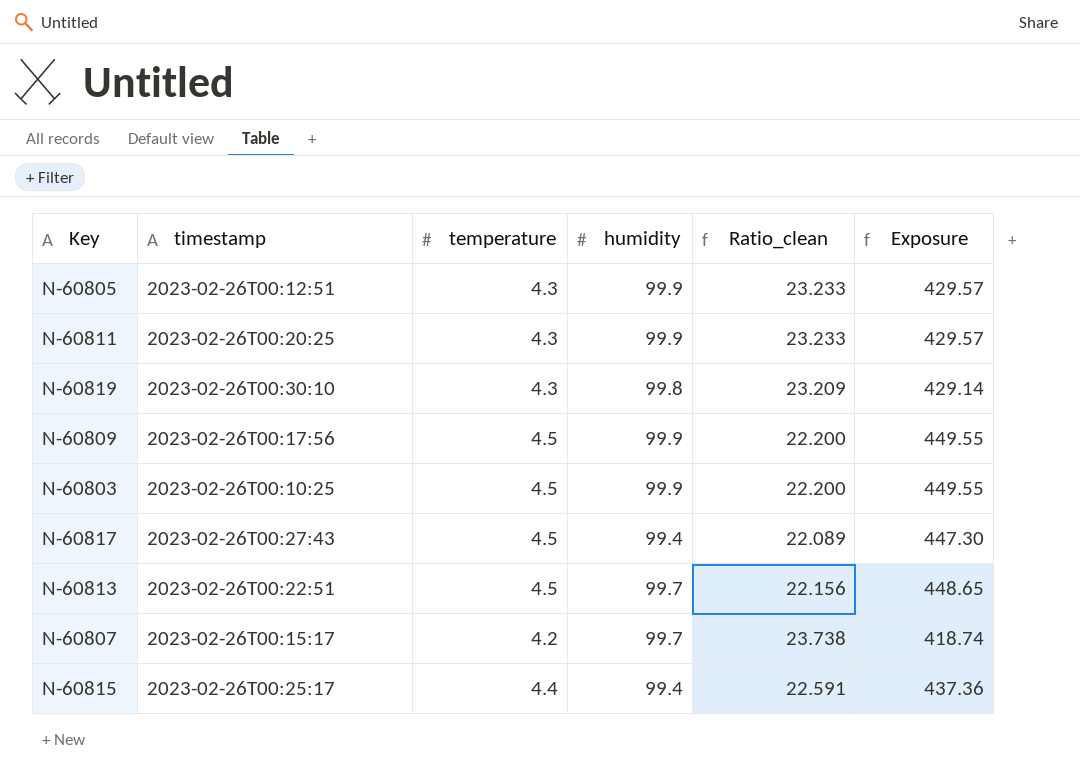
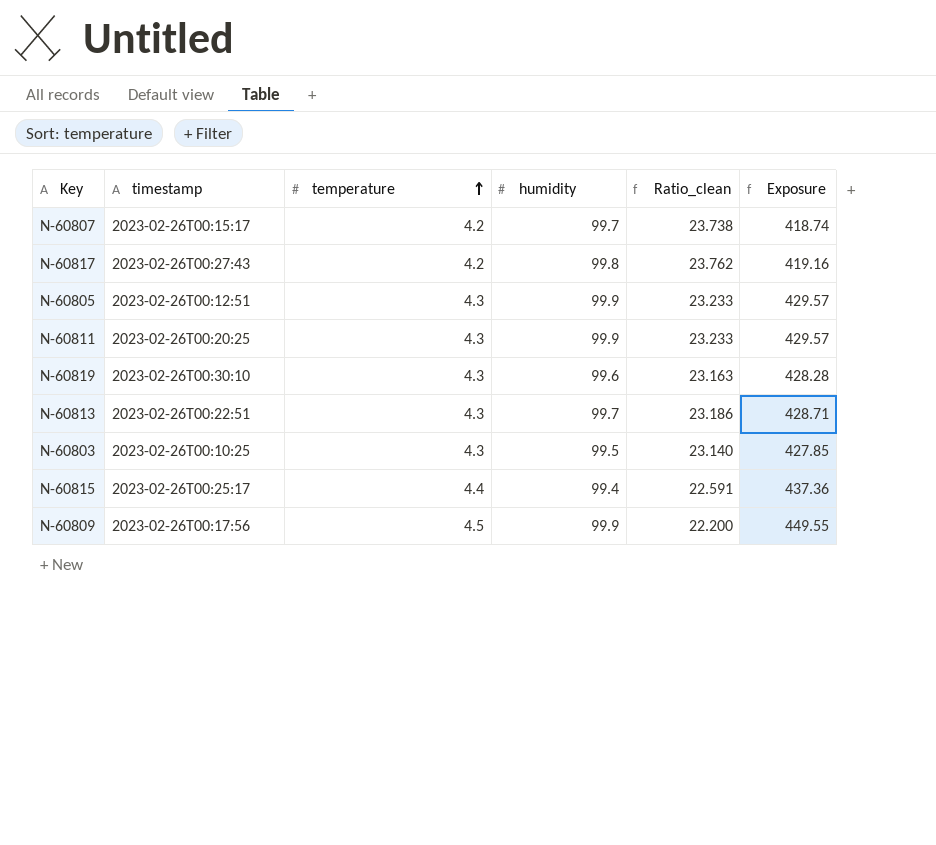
row order: none -> temperature ascending
N-60817 | temperature: 4.5 -> 4.2
N-60817 | humidity: 99.4 -> 99.8
N-60817 | Ratio_clean: 22.089 -> 23.762
N-60817 | Exposure: 447.30 -> 419.16
N-60819 | humidity: 99.8 -> 99.6
N-60819 | Ratio_clean: 23.209 -> 23.163
N-60819 | Exposure: 429.14 -> 428.28
N-60813 | temperature: 4.5 -> 4.3
N-60813 | Ratio_clean: 22.156 -> 23.186
N-60813 | Exposure: 448.65 -> 428.71
N-60803 | temperature: 4.5 -> 4.3
N-60803 | humidity: 99.9 -> 99.5
N-60803 | Ratio_clean: 22.200 -> 23.140
N-60803 | Exposure: 449.55 -> 427.85

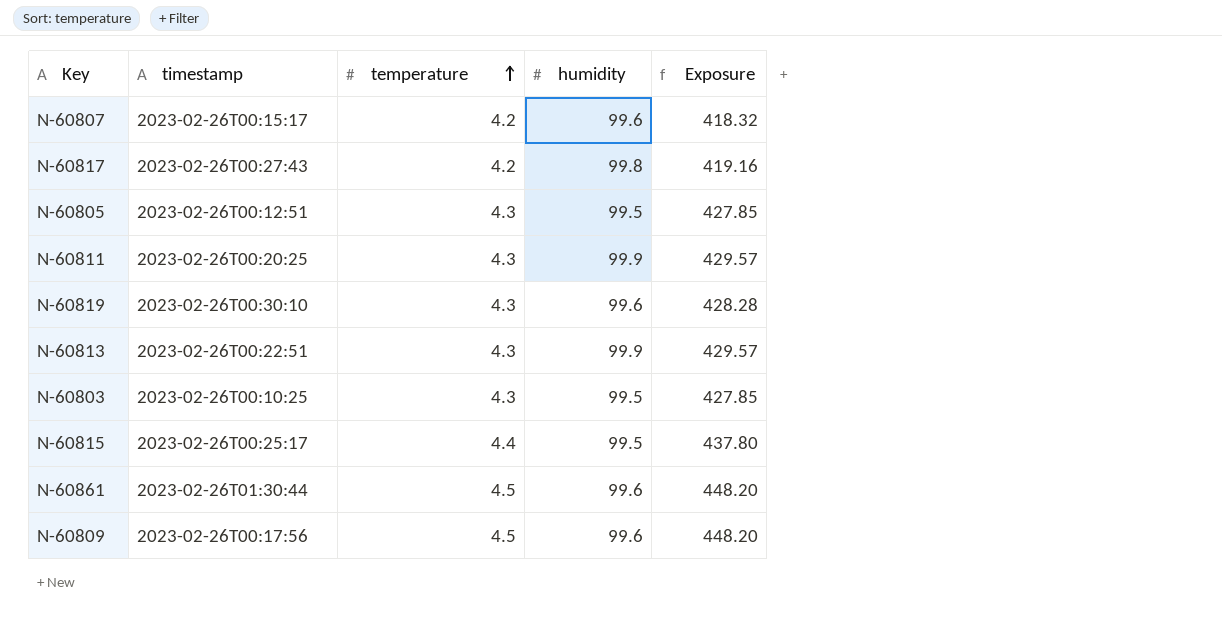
column Ratio_clean | formula: [humidity] / [temperature] -> none
N-60807 | humidity: 99.7 -> 99.6
N-60807 | Exposure: 418.74 -> 418.32
N-60805 | humidity: 99.9 -> 99.5
N-60805 | Exposure: 429.57 -> 427.85
N-60813 | humidity: 99.7 -> 99.9
N-60813 | Exposure: 428.71 -> 429.57
N-60815 | humidity: 99.4 -> 99.5
N-60815 | Exposure: 437.36 -> 437.80
row N-60861: none -> 2023-02-26T01:30:44 | 4.5 | 99.6 | 448.20
N-60809 | humidity: 99.9 -> 99.6
N-60809 | Exposure: 449.55 -> 448.20

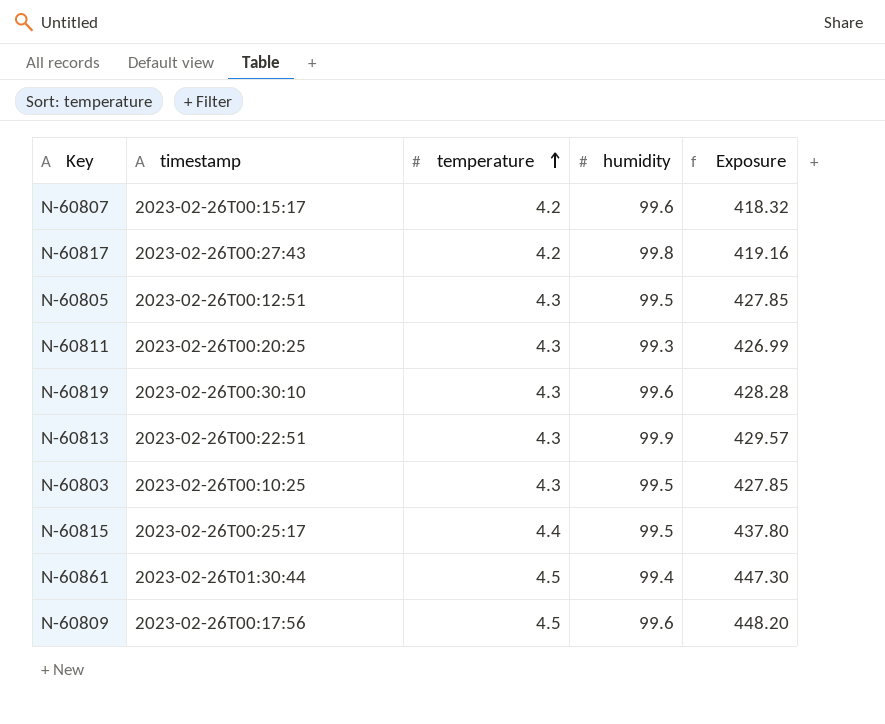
N-60811 | humidity: 99.9 -> 99.3
N-60811 | Exposure: 429.57 -> 426.99
N-60861 | humidity: 99.6 -> 99.4
N-60861 | Exposure: 448.20 -> 447.30

